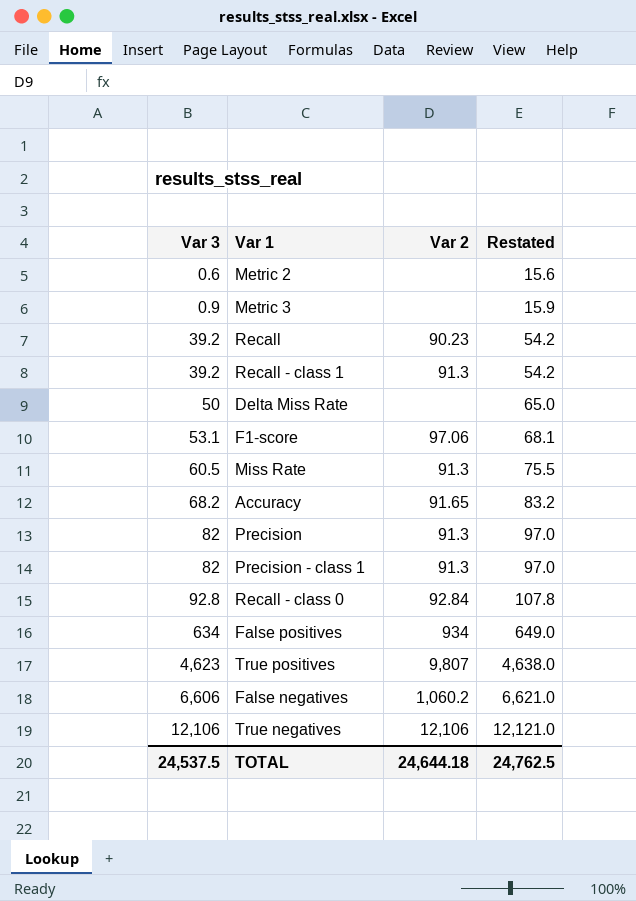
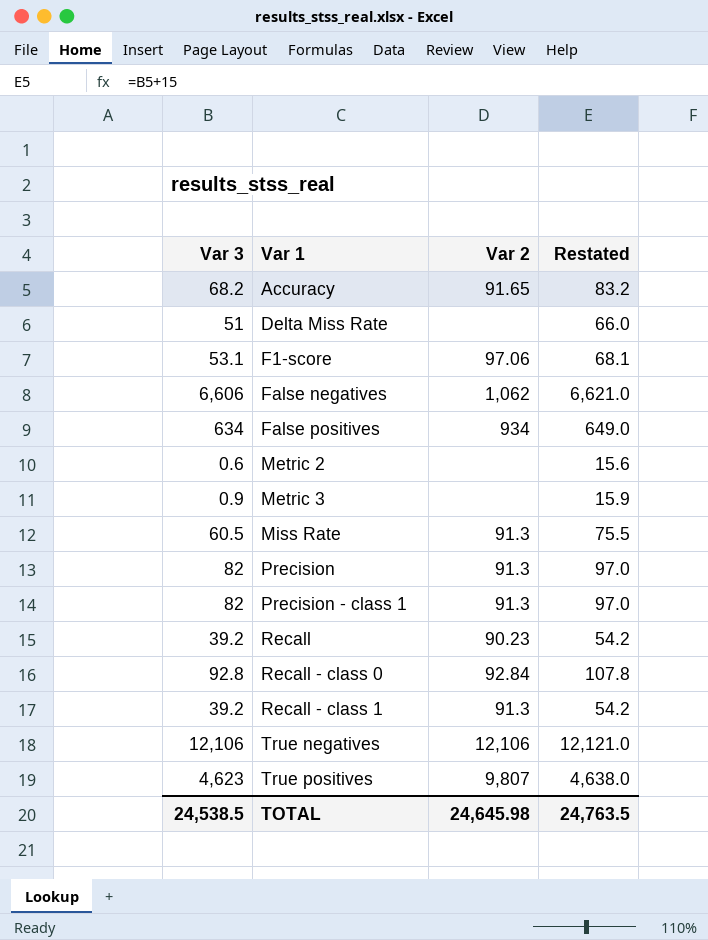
row order: Var 3 ascending -> Var 1 ascending
Delta Miss Rate | Var 3: 50 -> 51
Delta Miss Rate | Restated: 65.0 -> 66.0
False negatives | Var 2: 1,060.2 -> 1,062
TOTAL | Var 3: 24,537.5 -> 24,538.5
TOTAL | Var 2: 24,644.18 -> 24,645.98
TOTAL | Restated: 24,762.5 -> 24,763.5

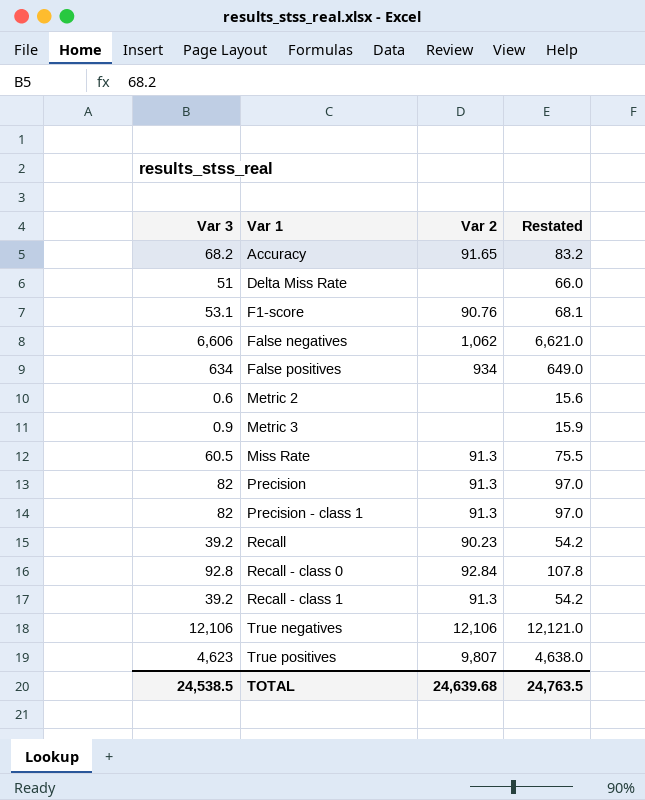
F1-score | Var 2: 97.06 -> 90.76
TOTAL | Var 2: 24,645.98 -> 24,639.68

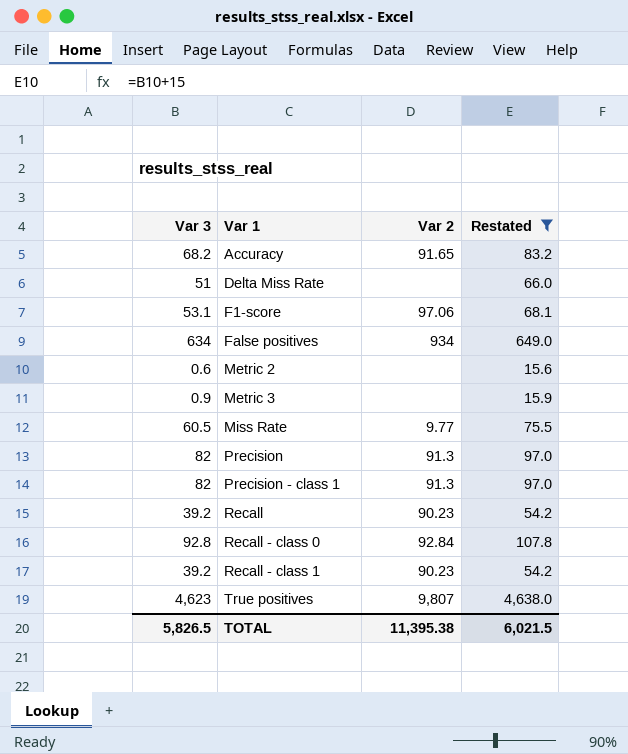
filter: none -> Restated <= 4,638.0
F1-score | Var 2: 90.76 -> 97.06
Miss Rate | Var 2: 91.3 -> 9.77
Recall - class 1 | Var 2: 91.3 -> 90.23
TOTAL | Var 3: 24,538.5 -> 5,826.5
TOTAL | Var 2: 24,639.68 -> 11,395.38
TOTAL | Restated: 24,763.5 -> 6,021.5

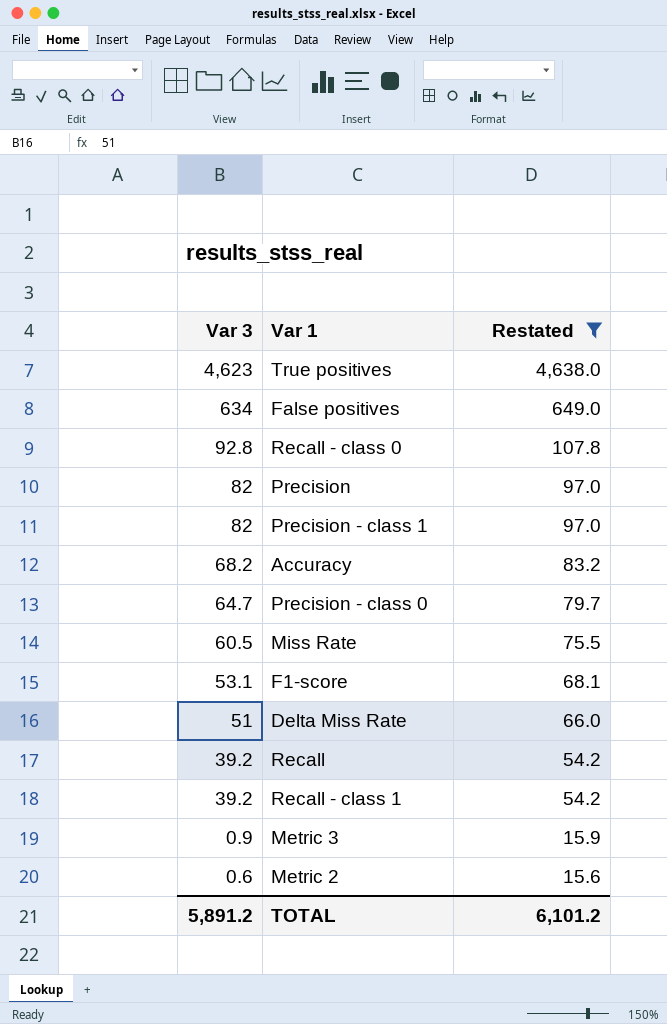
row order: Var 1 ascending -> Var 3 descending
column Var 2 | position: 3 -> none
row Precision - class 0: none -> 64.7 | 79.7
TOTAL | Var 3: 5,826.5 -> 5,891.2
TOTAL | Restated: 6,021.5 -> 6,101.2

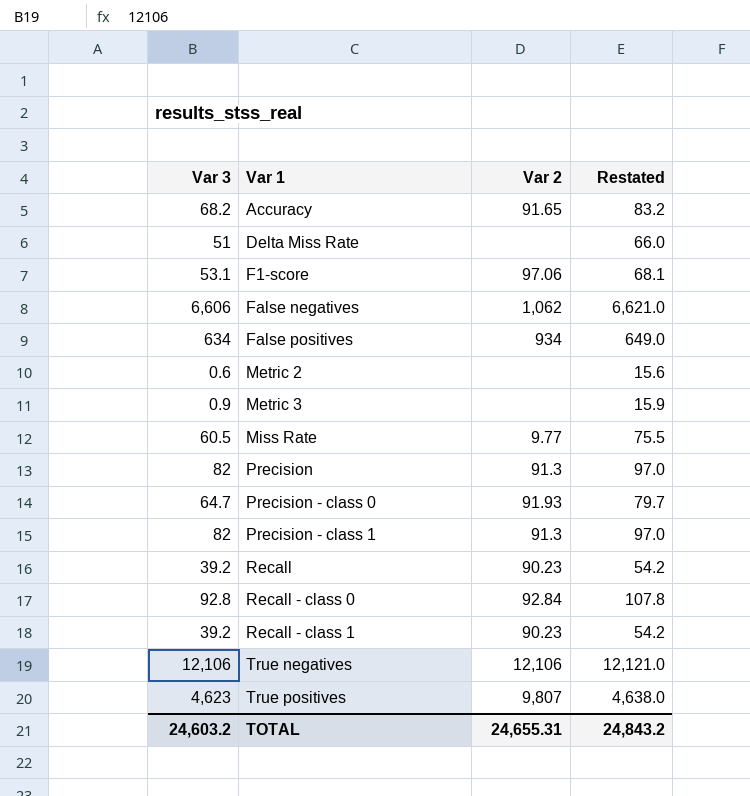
filter: Restated <= 4,638.0 -> none
row order: Var 3 descending -> Var 1 ascending
column Var 2 | position: none -> 3
TOTAL | Var 3: 5,891.2 -> 24,603.2
TOTAL | Restated: 6,101.2 -> 24,843.2

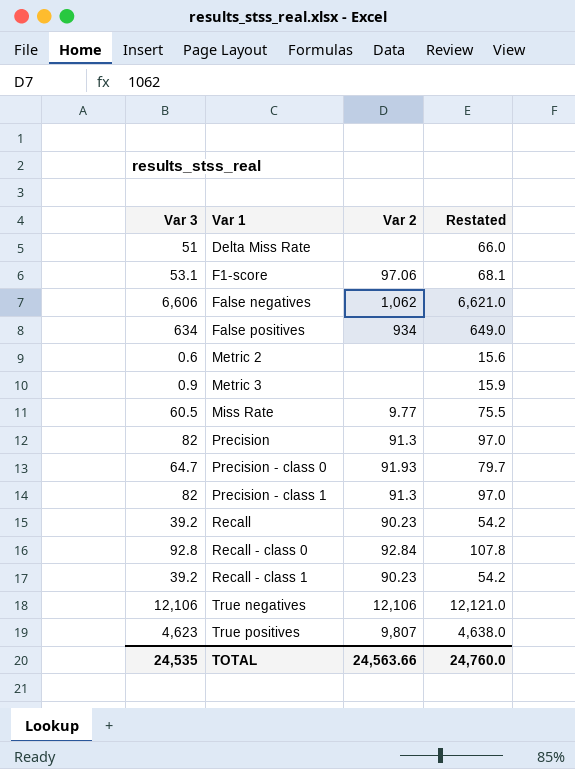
row Accuracy: 68.2 | 91.65 | 83.2 -> none
TOTAL | Var 3: 24,603.2 -> 24,535
TOTAL | Var 2: 24,655.31 -> 24,563.66
TOTAL | Restated: 24,843.2 -> 24,760.0

